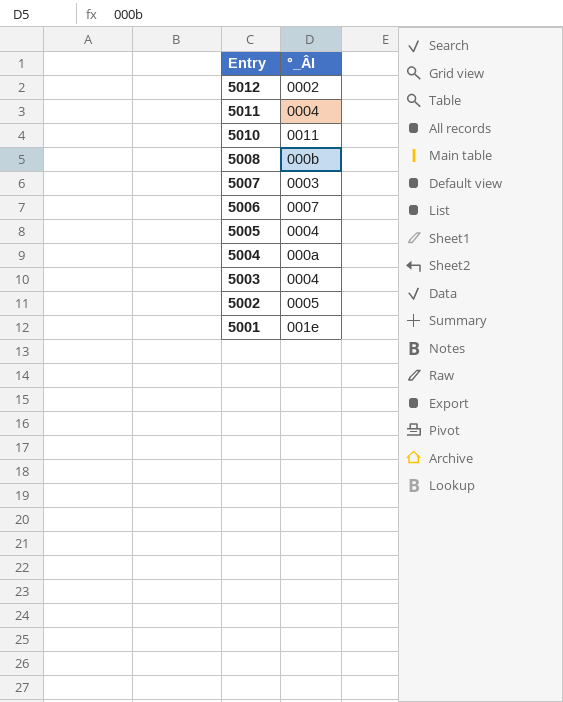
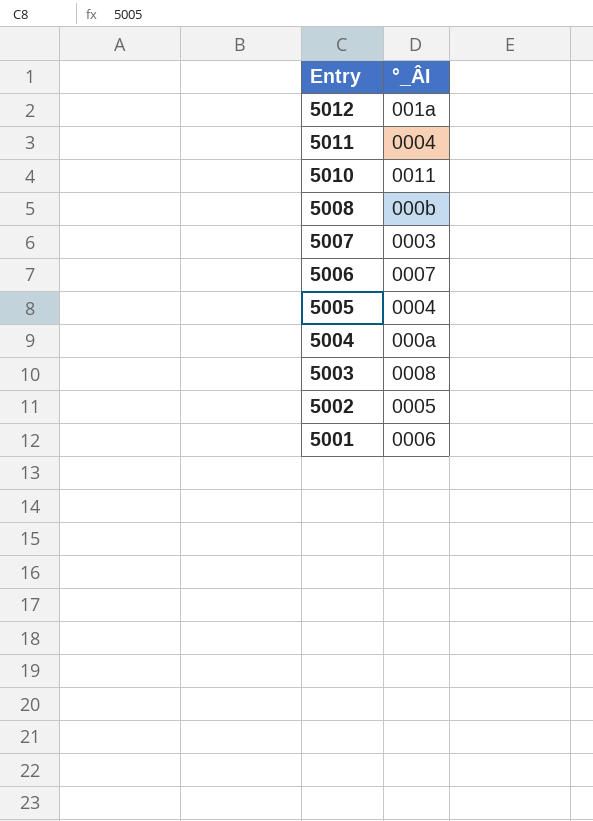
5012 | °_ÂI: 0002 -> 001a
5003 | °_ÂI: 0004 -> 0008
5001 | °_ÂI: 001e -> 0006

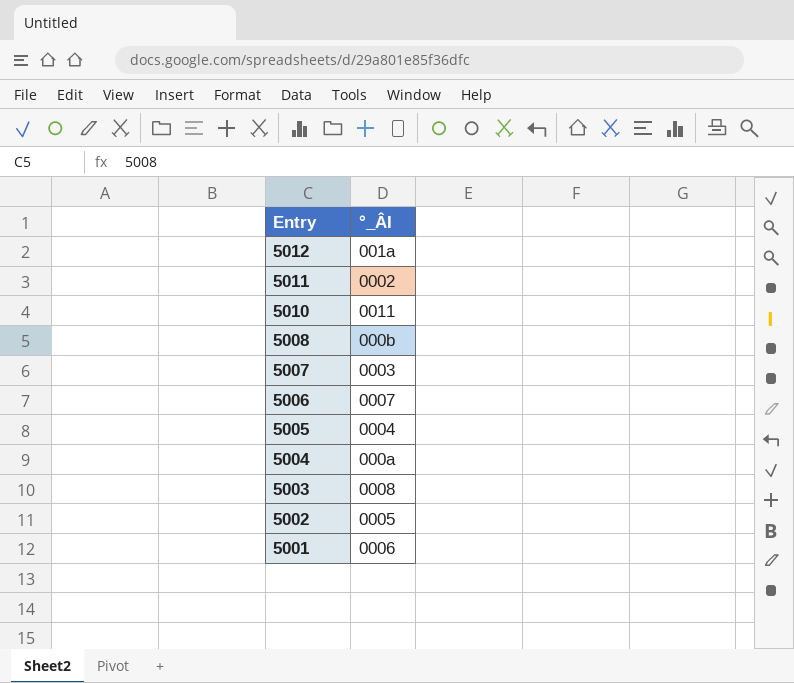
5011 | °_ÂI: 0004 -> 0002

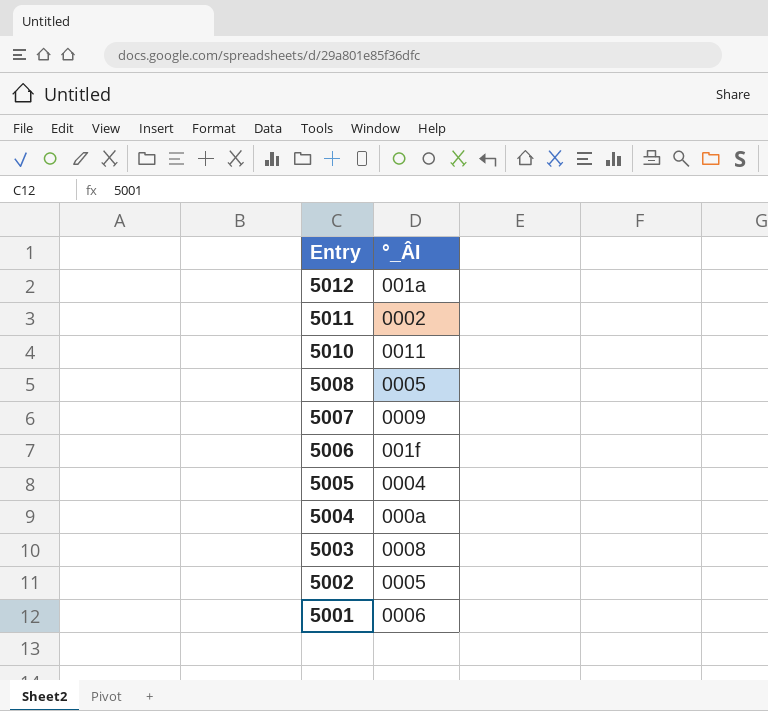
5008 | °_ÂI: 000b -> 0005
5007 | °_ÂI: 0003 -> 0009
5006 | °_ÂI: 0007 -> 001f

